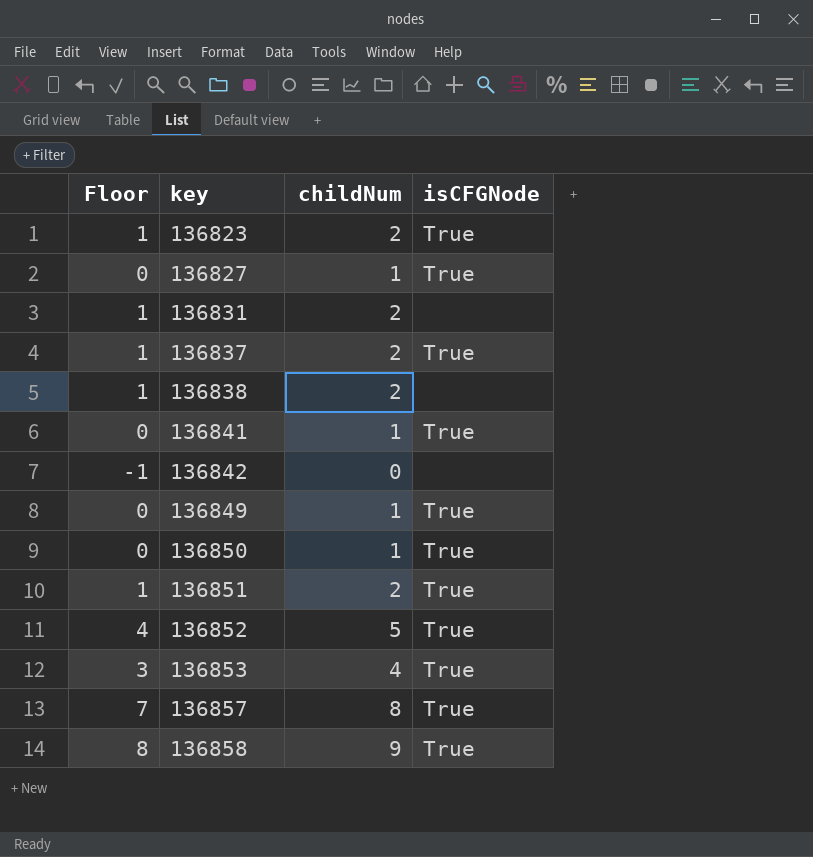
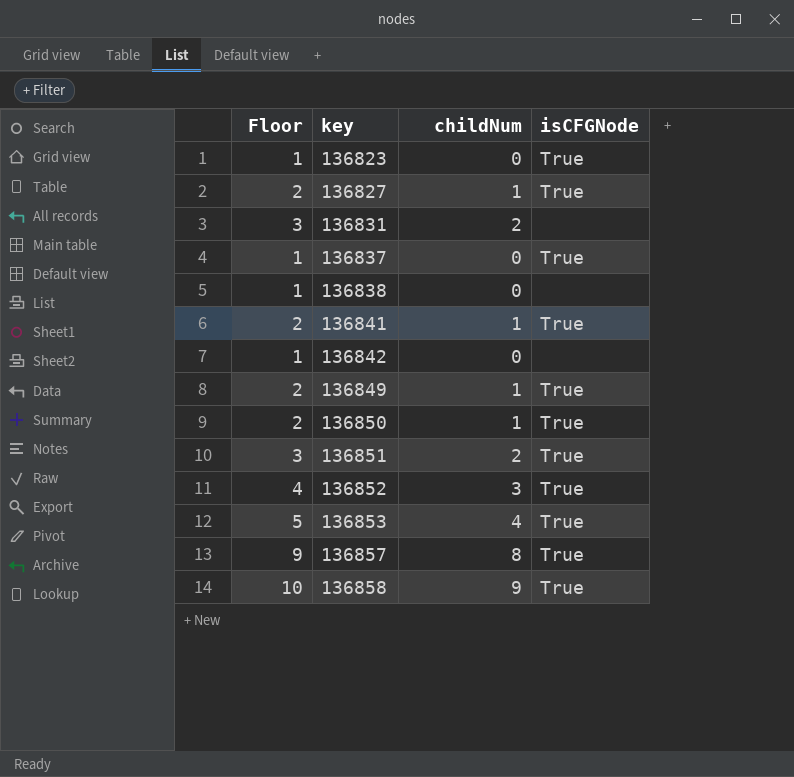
column Floor | formula: [childNum] - 1 -> [childNum] + 1
136823 | childNum: 2 -> 0
136837 | childNum: 2 -> 0
136838 | childNum: 2 -> 0
136852 | childNum: 5 -> 3

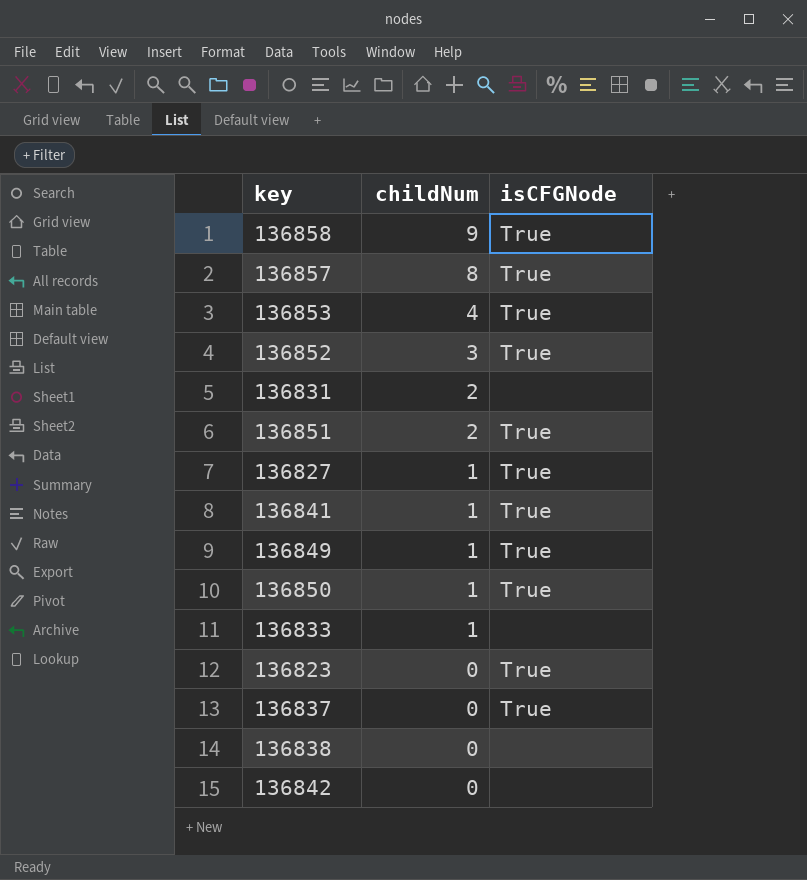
row order: key ascending -> childNum descending
column Floor | formula: [childNum] + 1 -> none
row 136833: none -> 1 | none

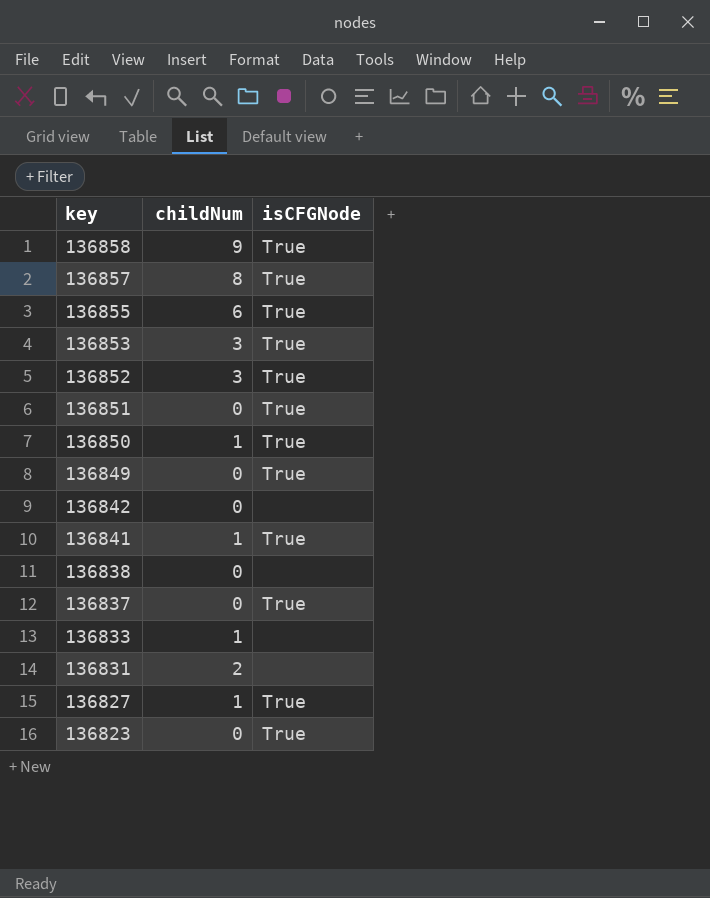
row order: childNum descending -> key descending
row 136855: none -> 6 | True
136853 | childNum: 4 -> 3
136851 | childNum: 2 -> 0
136849 | childNum: 1 -> 0

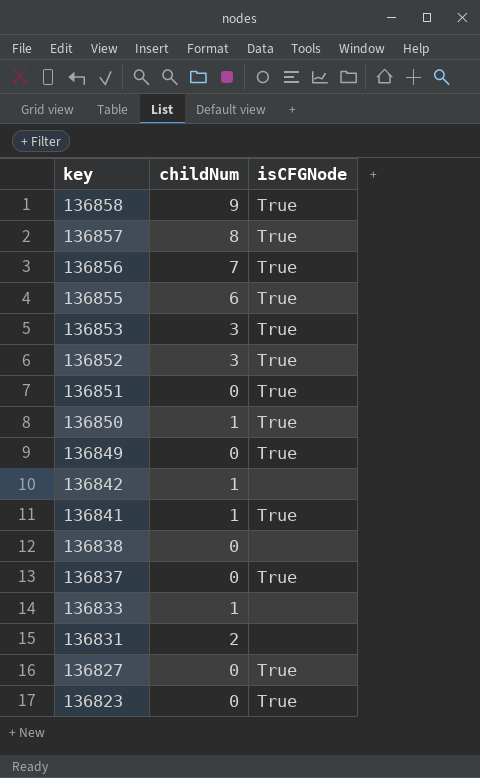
row 136856: none -> 7 | True
136842 | childNum: 0 -> 1
136827 | childNum: 1 -> 0

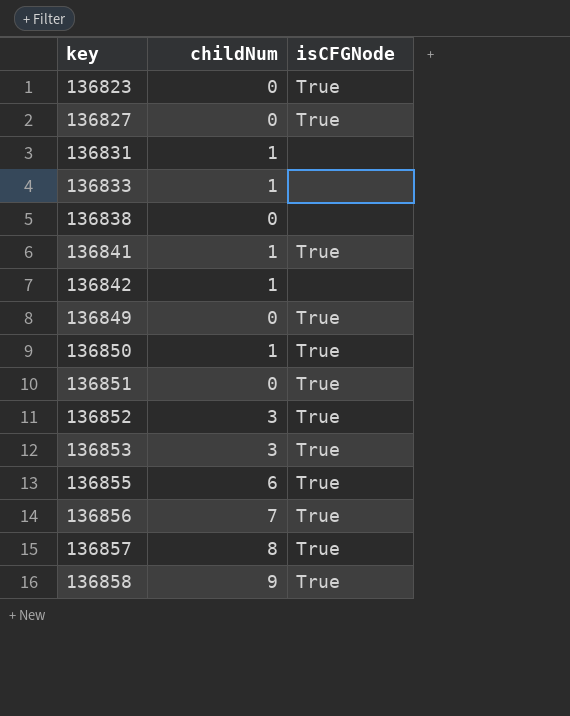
row order: key descending -> key ascending
row 136837: 0 | True -> none
136831 | childNum: 2 -> 1

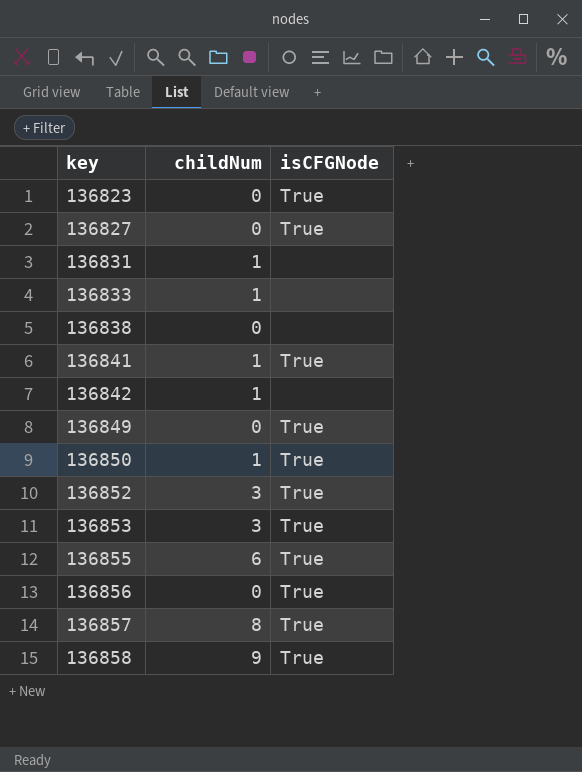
row 136851: 0 | True -> none
136856 | childNum: 7 -> 0

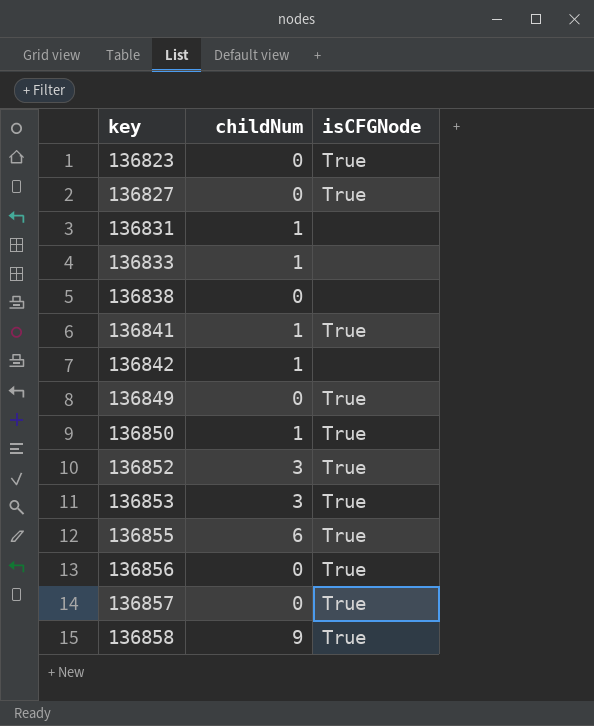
136857 | childNum: 8 -> 0

